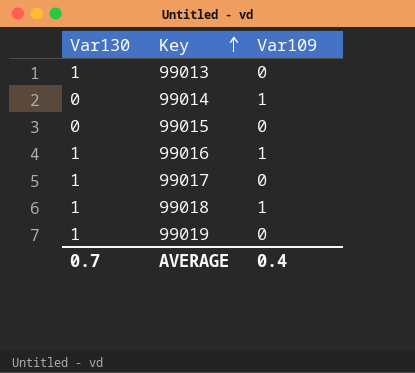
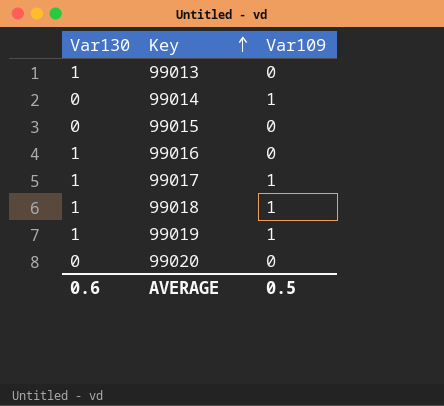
99016 | Var109: 1 -> 0
99017 | Var109: 0 -> 1
99019 | Var109: 0 -> 1
row 99020: none -> 0 | 0
AVERAGE | Var130: 0.7 -> 0.6
AVERAGE | Var109: 0.4 -> 0.5

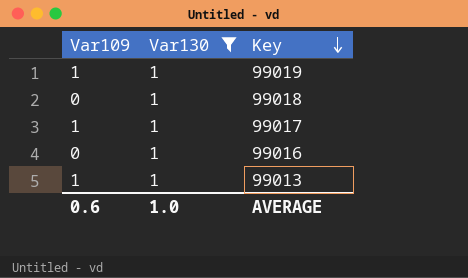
filter: none -> Var130 = 1
row order: Key ascending -> Key descending
column Var109 | position: 3 -> 1
99018 | Var109: 1 -> 0
99013 | Var109: 0 -> 1
AVERAGE | Var109: 0.5 -> 0.6
AVERAGE | Var130: 0.6 -> 1.0

